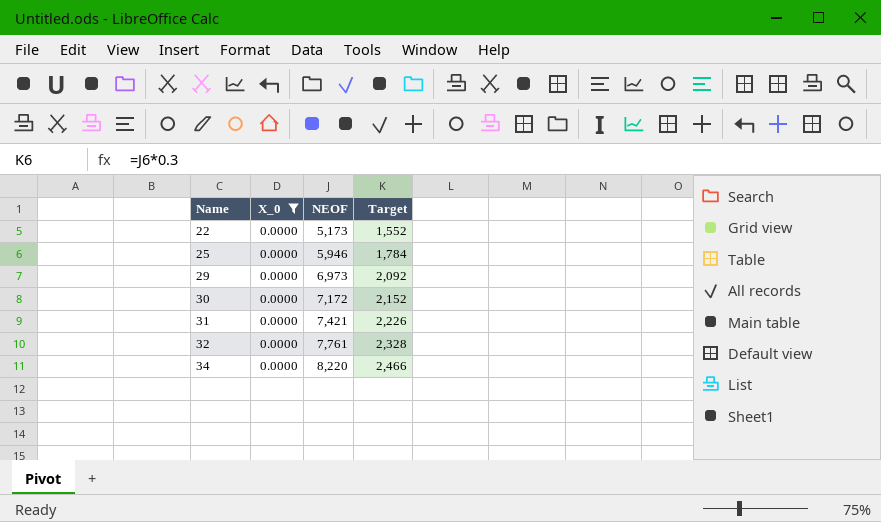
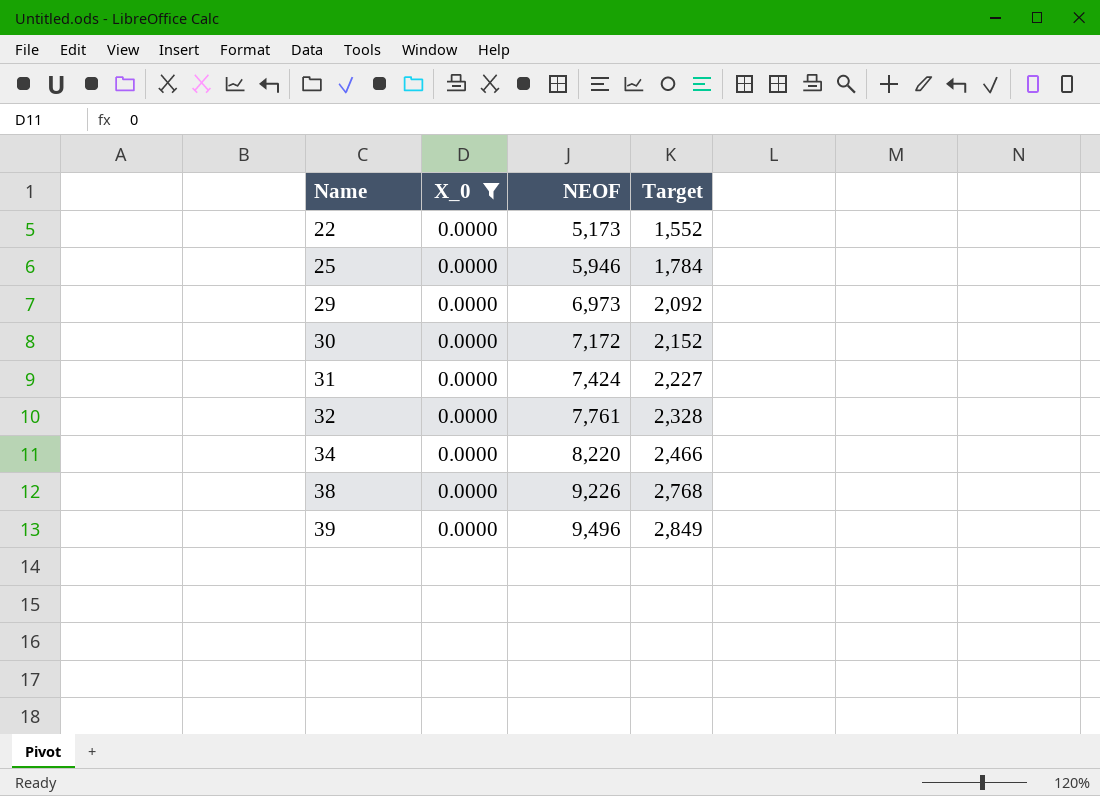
31 | NEOF: 7,421 -> 7,424
31 | Target: 2,226 -> 2,227
row 38: none -> 0.0000 | 9,226 | 2,768
row 39: none -> 0.0000 | 9,496 | 2,849

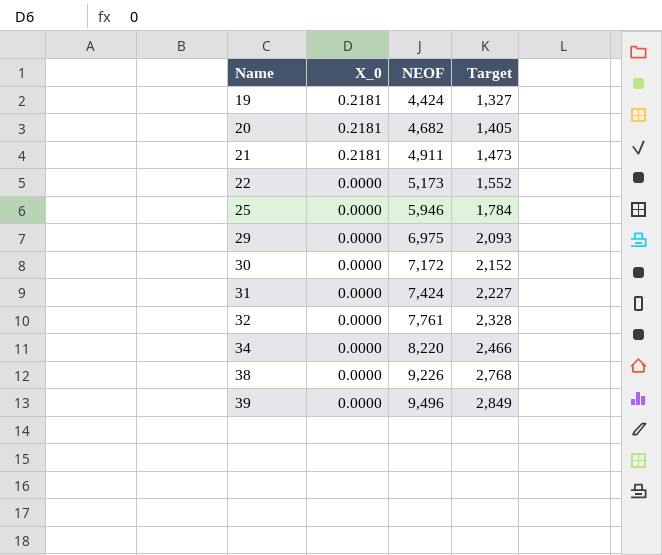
filter: X_0 = 0.0000 -> none
29 | NEOF: 6,973 -> 6,975
29 | Target: 2,092 -> 2,093

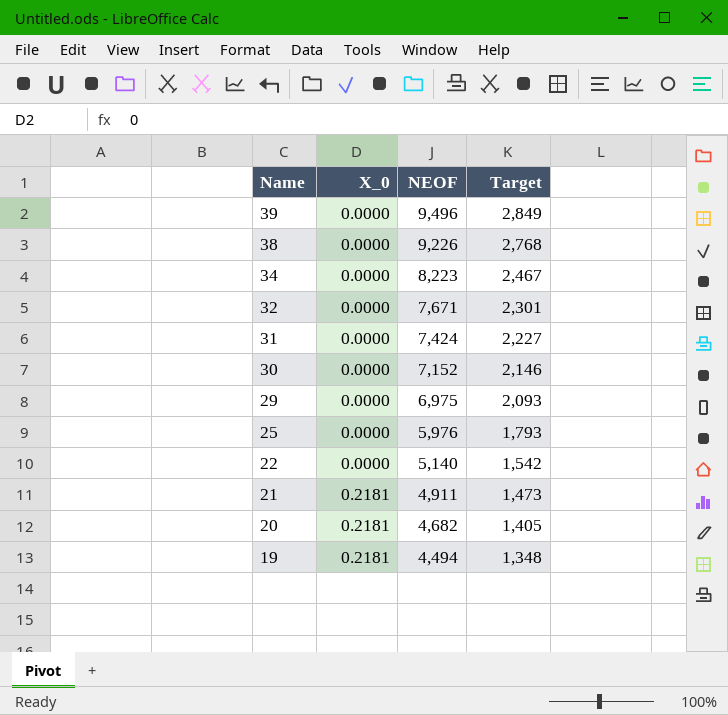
row order: Name ascending -> Name descending
34 | NEOF: 8,220 -> 8,223
34 | Target: 2,466 -> 2,467
32 | NEOF: 7,761 -> 7,671
32 | Target: 2,328 -> 2,301
30 | NEOF: 7,172 -> 7,152
30 | Target: 2,152 -> 2,146
25 | NEOF: 5,946 -> 5,976
25 | Target: 1,784 -> 1,793
22 | NEOF: 5,173 -> 5,140
22 | Target: 1,552 -> 1,542
19 | NEOF: 4,424 -> 4,494
19 | Target: 1,327 -> 1,348

